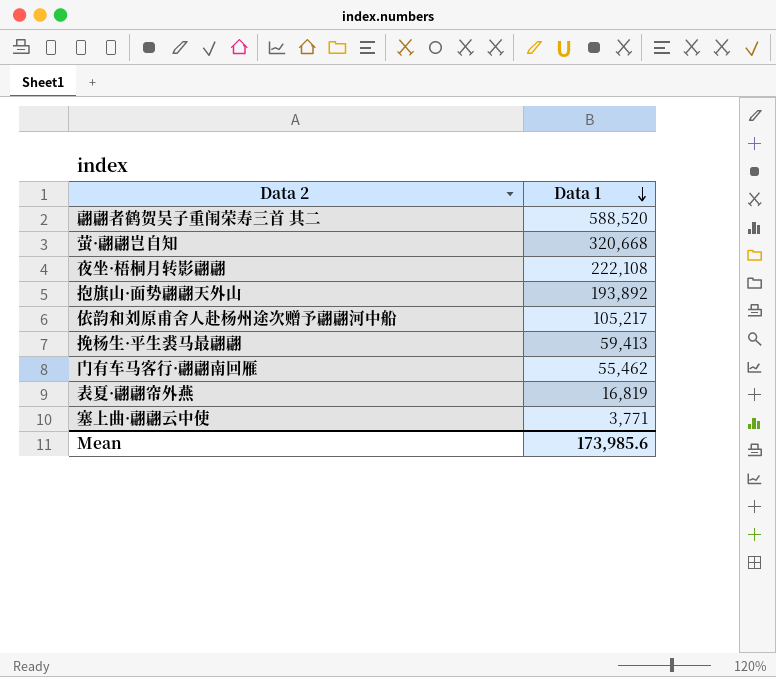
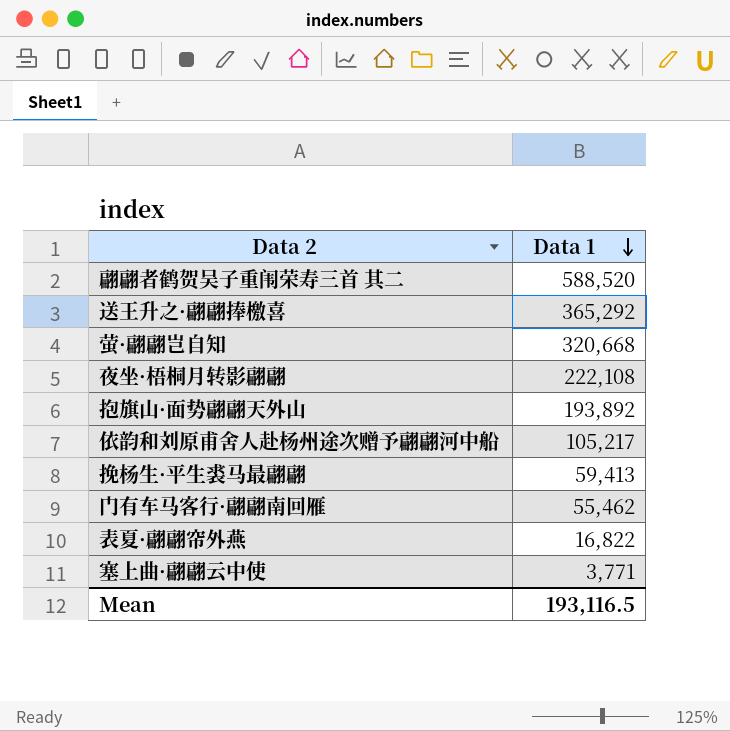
row 送王升之·翩翩捧檄喜: none -> 365,292
表夏·翩翩帘外燕 | Data 1: 16,819 -> 16,822
Mean | Data 1: 173,985.6 -> 193,116.5

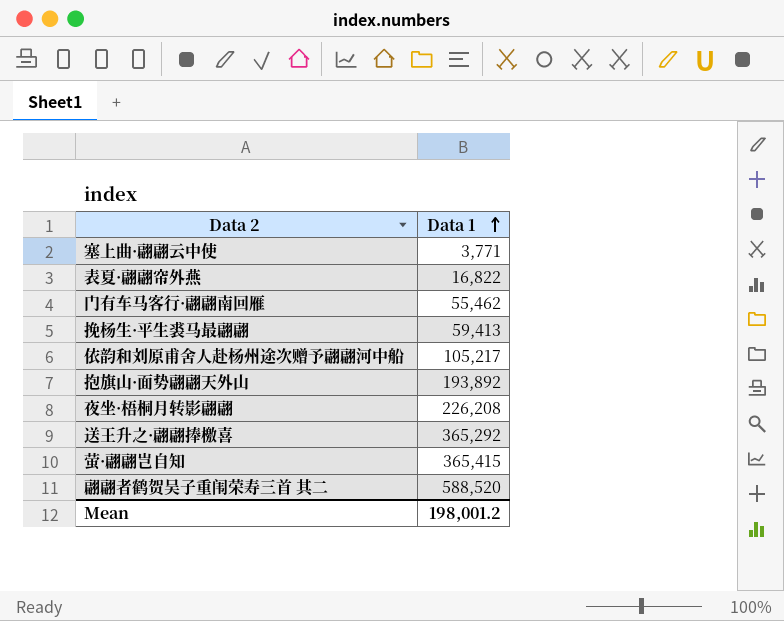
row order: Data 1 descending -> Data 1 ascending
夜坐·梧桐月转影翩翩 | Data 1: 222,108 -> 226,208
萤·翩翩岂自知 | Data 1: 320,668 -> 365,415
Mean | Data 1: 193,116.5 -> 198,001.2

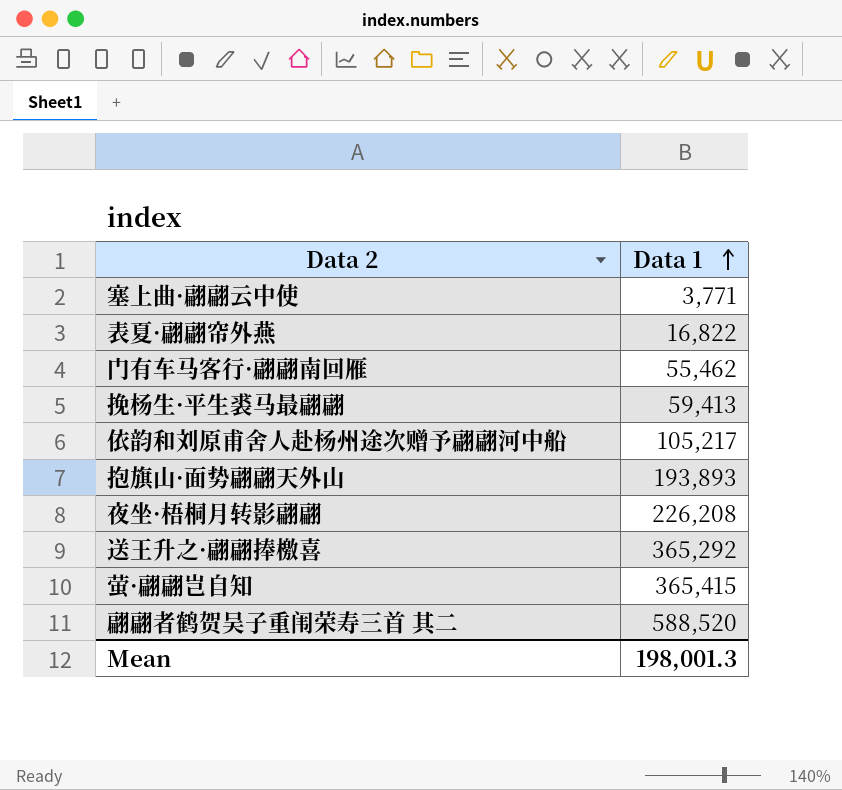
抱旗山·面势翩翩天外山 | Data 1: 193,892 -> 193,893
Mean | Data 1: 198,001.2 -> 198,001.3

